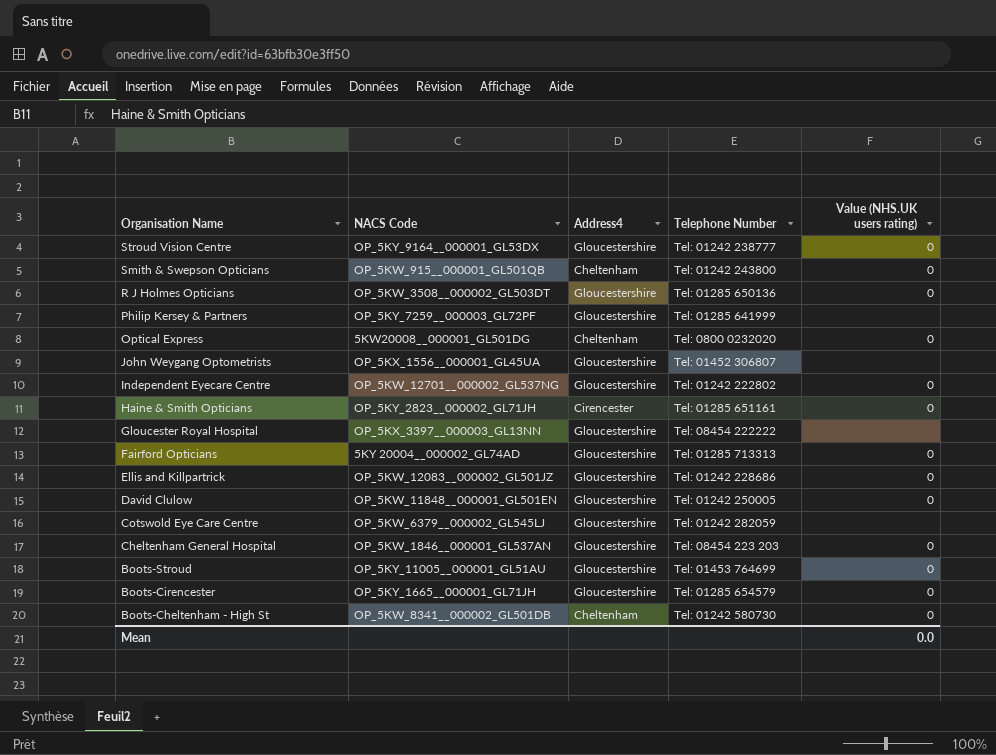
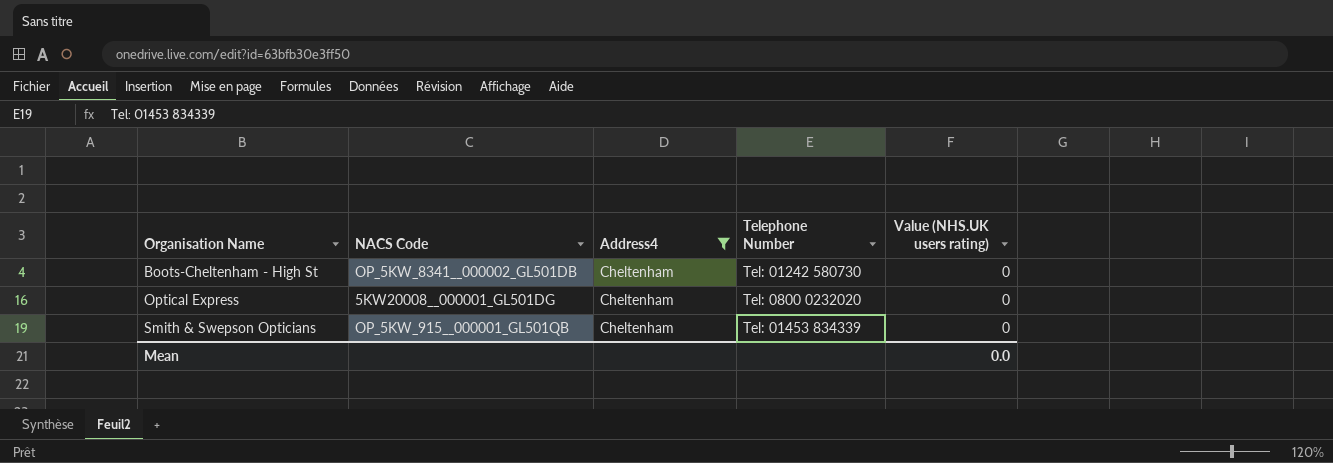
filter: none -> Address4 = Cheltenham
row order: Organisation Name descending -> Organisation Name ascending
Smith & Swepson Opticians | Telephone Number: Tel: 01242 243800 -> Tel: 01453 834339

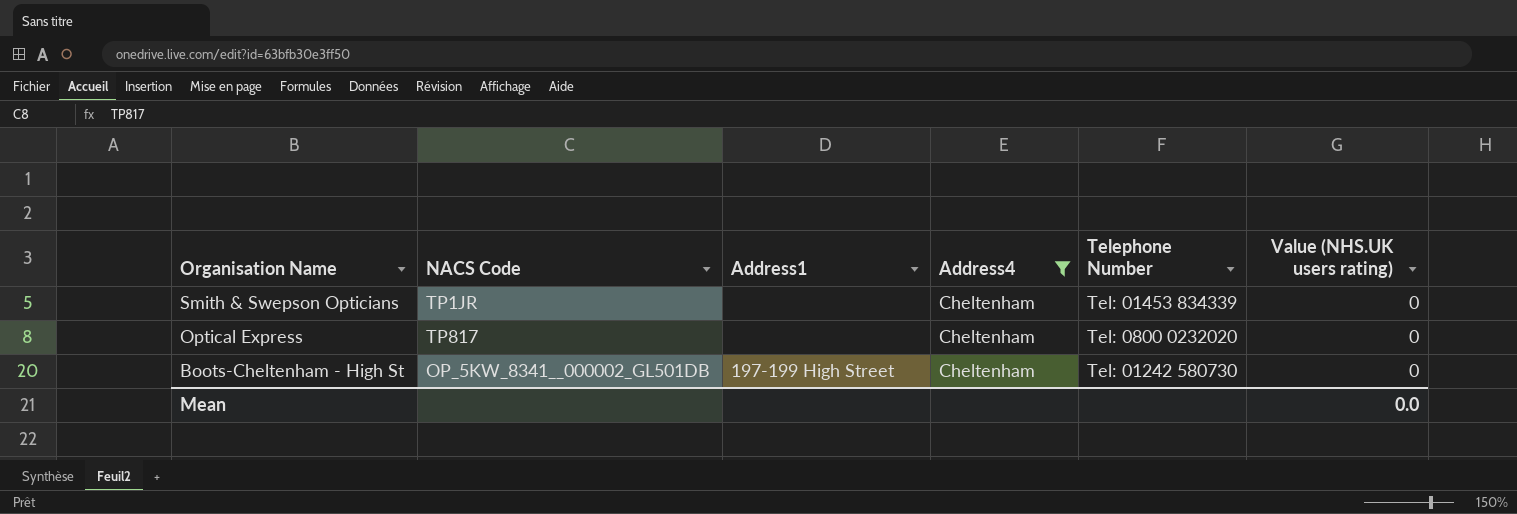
row order: Organisation Name ascending -> Organisation Name descending
column Address1 | position: none -> 3
Smith & Swepson Opticians | NACS Code: OP_5KW_915__000001_GL501QB -> TP1JR
Optical Express | NACS Code: 5KW20008__000001_GL501DG -> TP817

